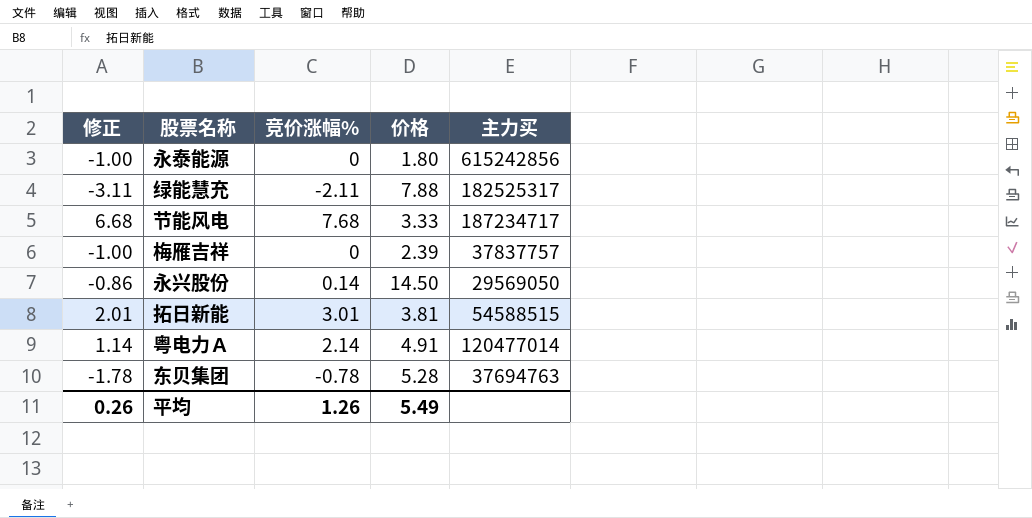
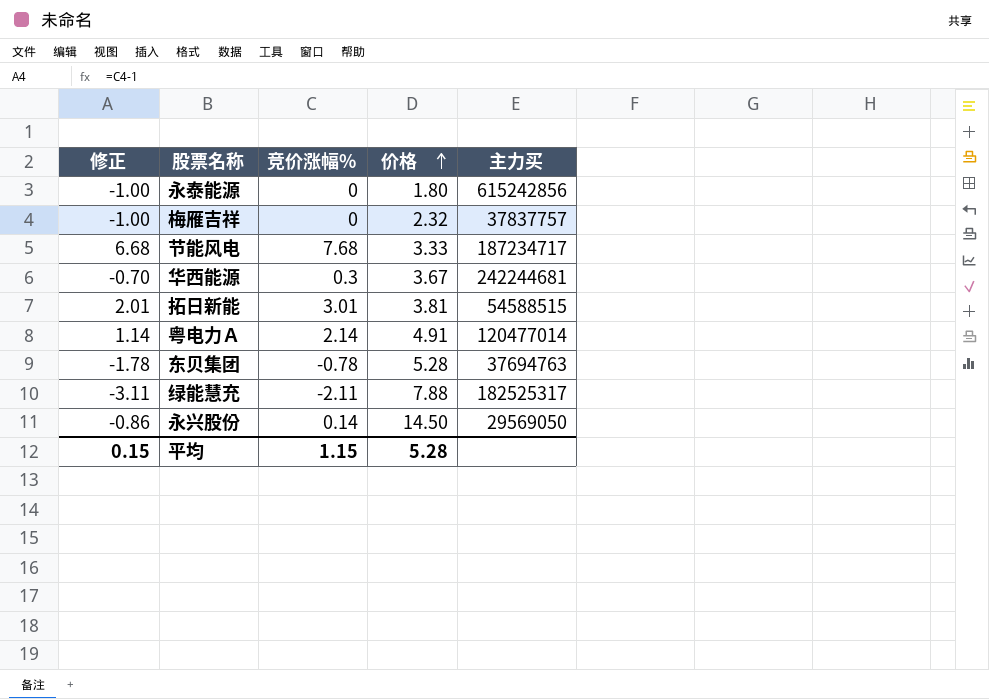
row order: none -> 价格 ascending
梅雁吉祥 | 价格: 2.39 -> 2.32
row 华西能源: none -> -0.70 | 0.3 | 3.67 | 242244681
平均 | 修正: 0.26 -> 0.15
平均 | 竞价涨幅%: 1.26 -> 1.15
平均 | 价格: 5.49 -> 5.28

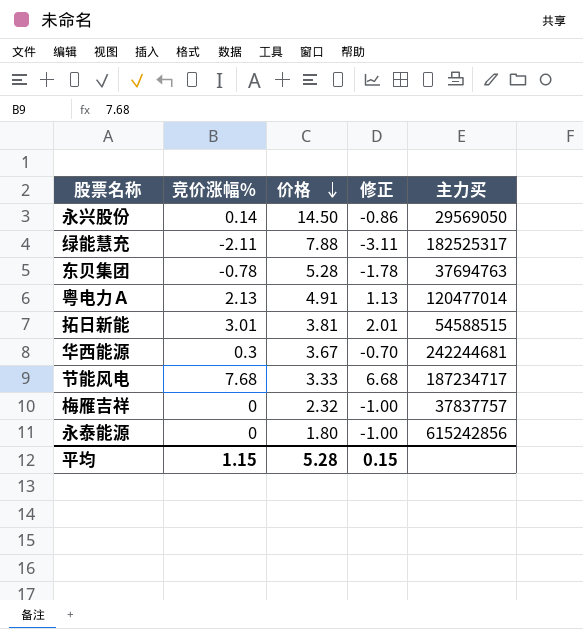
row order: 价格 ascending -> 价格 descending
column 修正 | position: 1 -> 4
粤电力Ａ | 竞价涨幅%: 2.14 -> 2.13
粤电力Ａ | 修正: 1.14 -> 1.13

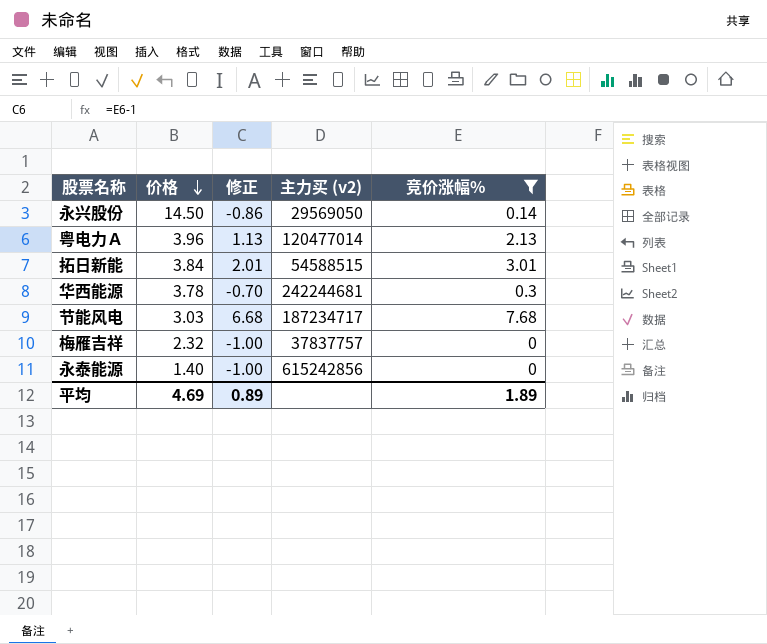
filter: none -> 竞价涨幅% >= 0
column name: 主力买 -> 主力买 (v2)
column 竞价涨幅% | position: 2 -> 5
粤电力Ａ | 价格: 4.91 -> 3.96
拓日新能 | 价格: 3.81 -> 3.84
华西能源 | 价格: 3.67 -> 3.78
节能风电 | 价格: 3.33 -> 3.03
永泰能源 | 价格: 1.80 -> 1.40
平均 | 价格: 5.28 -> 4.69
平均 | 修正: 0.15 -> 0.89
平均 | 竞价涨幅%: 1.15 -> 1.89

